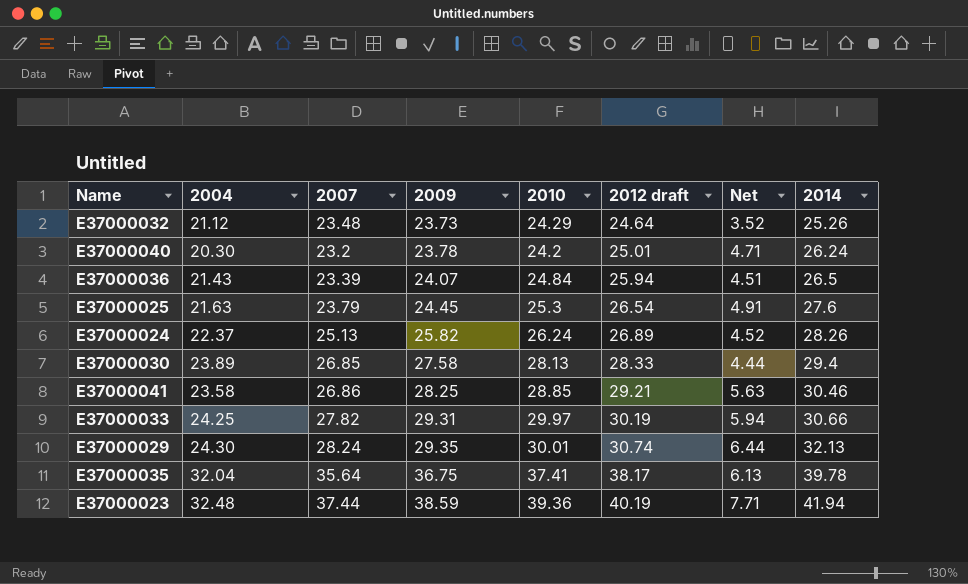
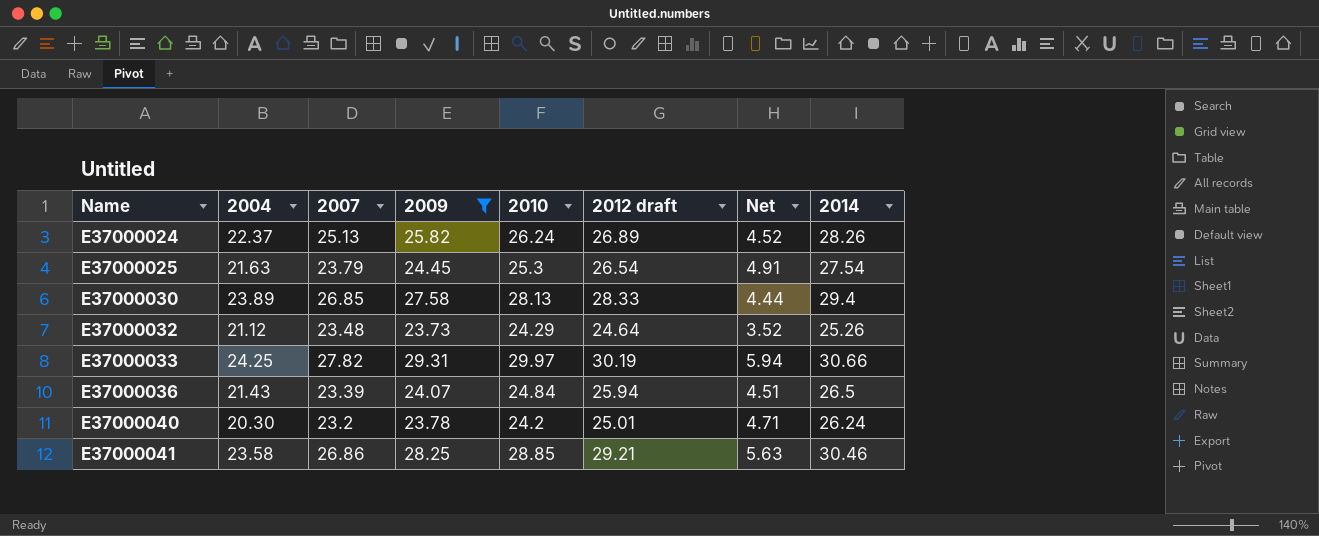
filter: none -> 2009 <= 29.31
row order: 2009 ascending -> Name ascending
E37000025 | 2014: 27.6 -> 27.54

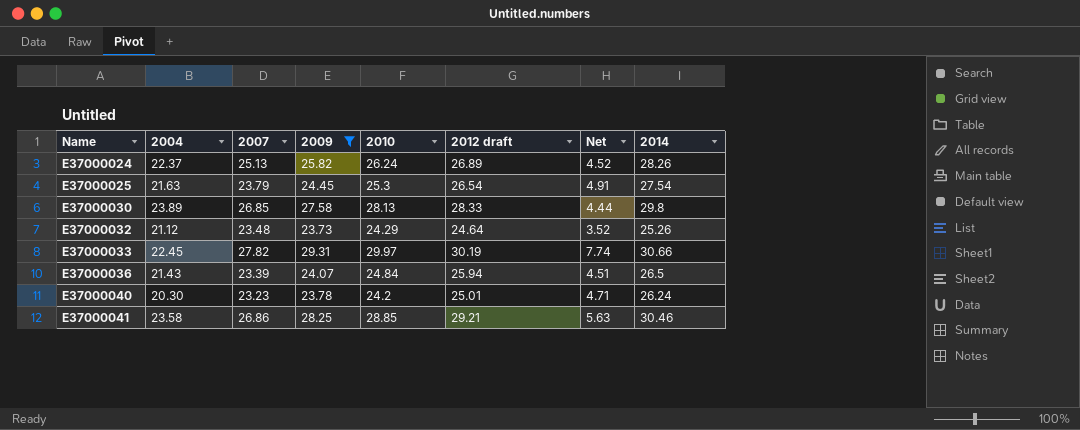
E37000030 | 2014: 29.4 -> 29.8
E37000033 | 2004: 24.25 -> 22.45
E37000033 | Net: 5.94 -> 7.74
E37000040 | 2007: 23.2 -> 23.23

